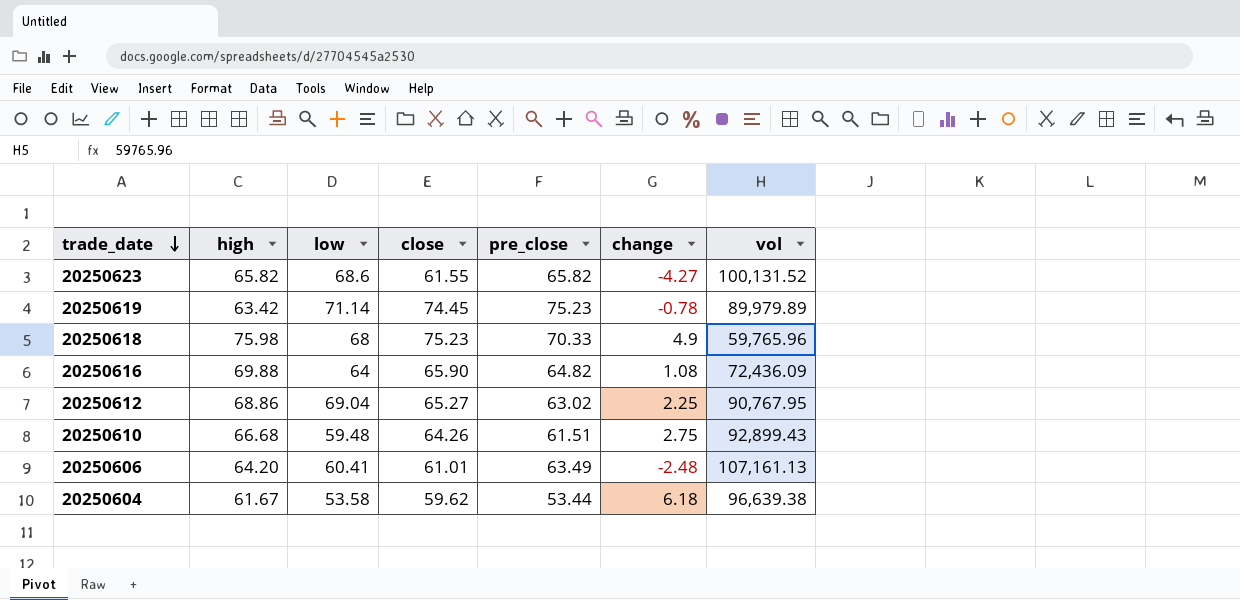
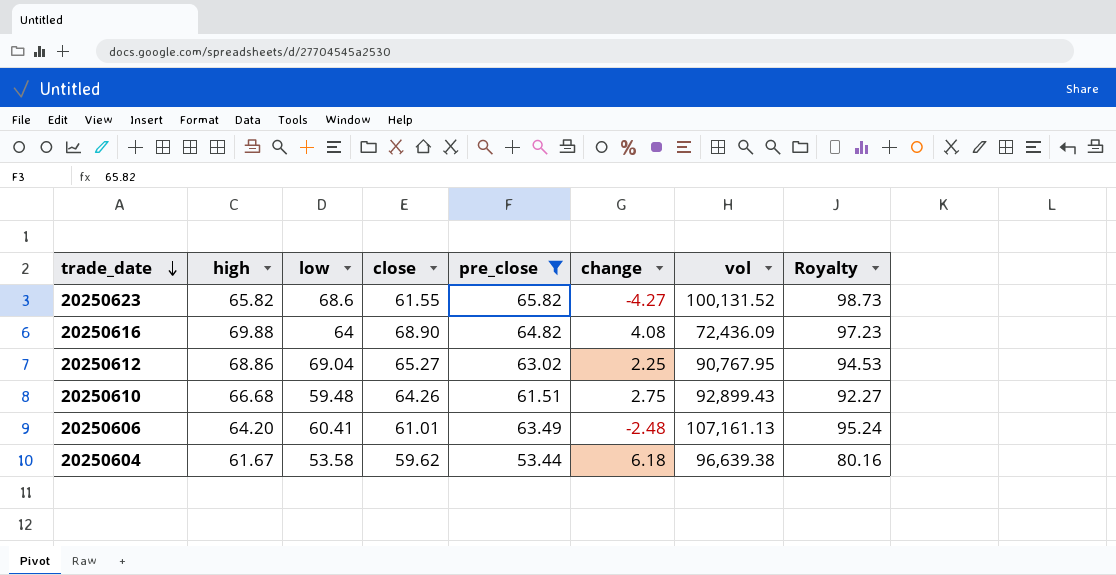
filter: none -> pre_close <= 65.82
column Royalty | formula: none -> [pre_close] * 1.5
20250616 | close: 65.90 -> 68.90
20250616 | change: 1.08 -> 4.08

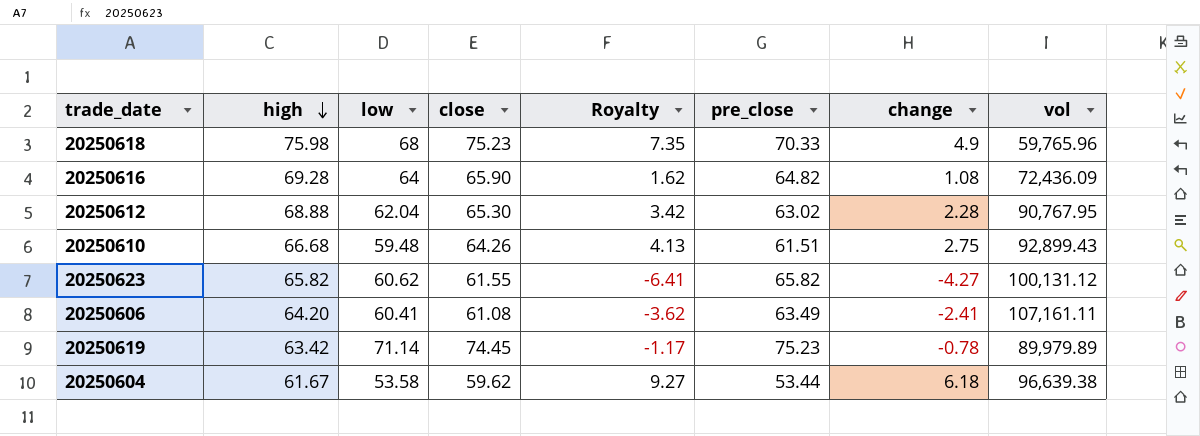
filter: pre_close <= 65.82 -> none
row order: trade_date descending -> high descending
column Royalty | formula: [pre_close] * 1.5 -> [change] * 1.5
column Royalty | position: 8 -> 5
20250616 | high: 69.88 -> 69.28
20250616 | close: 68.90 -> 65.90
20250616 | change: 4.08 -> 1.08
20250612 | high: 68.86 -> 68.88
20250612 | low: 69.04 -> 62.04
20250612 | close: 65.27 -> 65.30
20250612 | change: 2.25 -> 2.28
20250623 | low: 68.6 -> 60.62
20250623 | vol: 100,131.52 -> 100,131.12
20250606 | close: 61.01 -> 61.08
20250606 | change: -2.48 -> -2.41
20250606 | vol: 107,161.13 -> 107,161.11

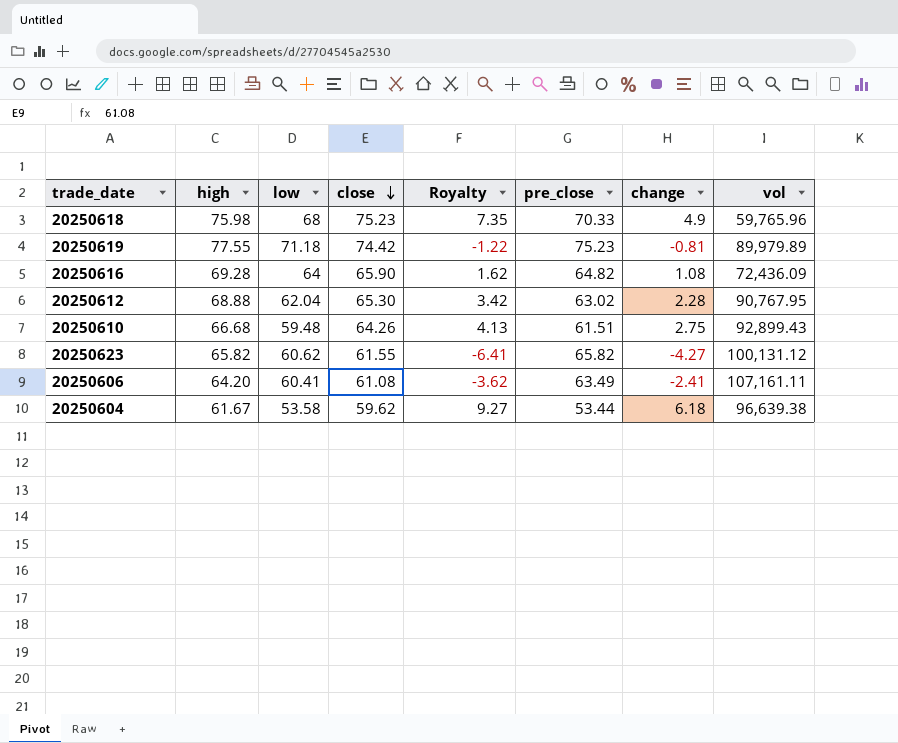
row order: high descending -> close descending
20250619 | high: 63.42 -> 77.55
20250619 | low: 71.14 -> 71.18
20250619 | close: 74.45 -> 74.42
20250619 | Royalty: -1.17 -> -1.22
20250619 | change: -0.78 -> -0.81

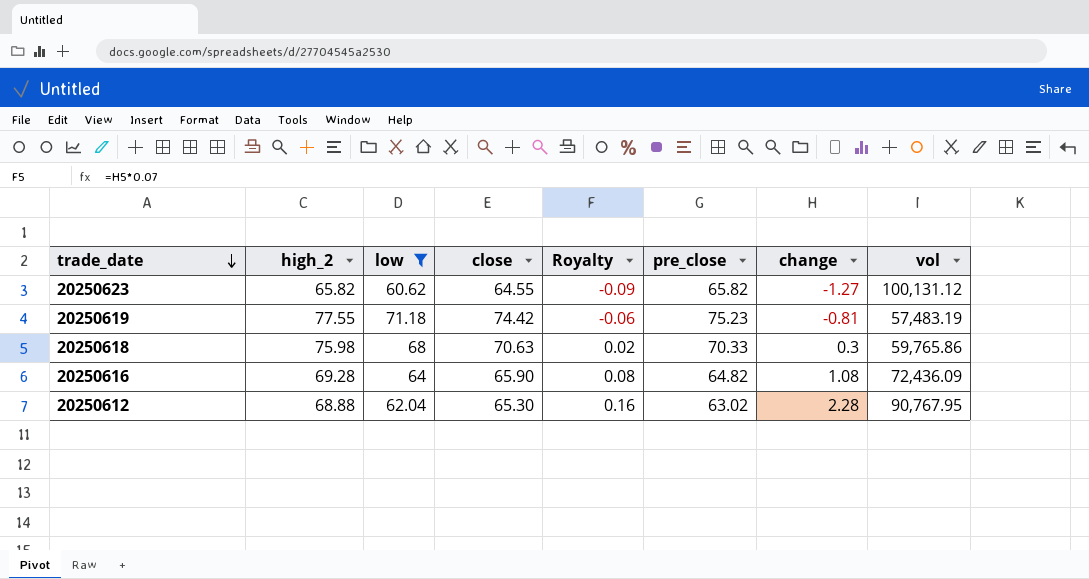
filter: none -> low >= 60.62
row order: close descending -> trade_date descending
column name: high -> high_2
column Royalty | formula: [change] * 1.5 -> [change] * 0.07
20250623 | close: 61.55 -> 64.55
20250623 | change: -4.27 -> -1.27
20250619 | vol: 89,979.89 -> 57,483.19
20250618 | close: 75.23 -> 70.63
20250618 | change: 4.9 -> 0.3
20250618 | vol: 59,765.96 -> 59,765.86

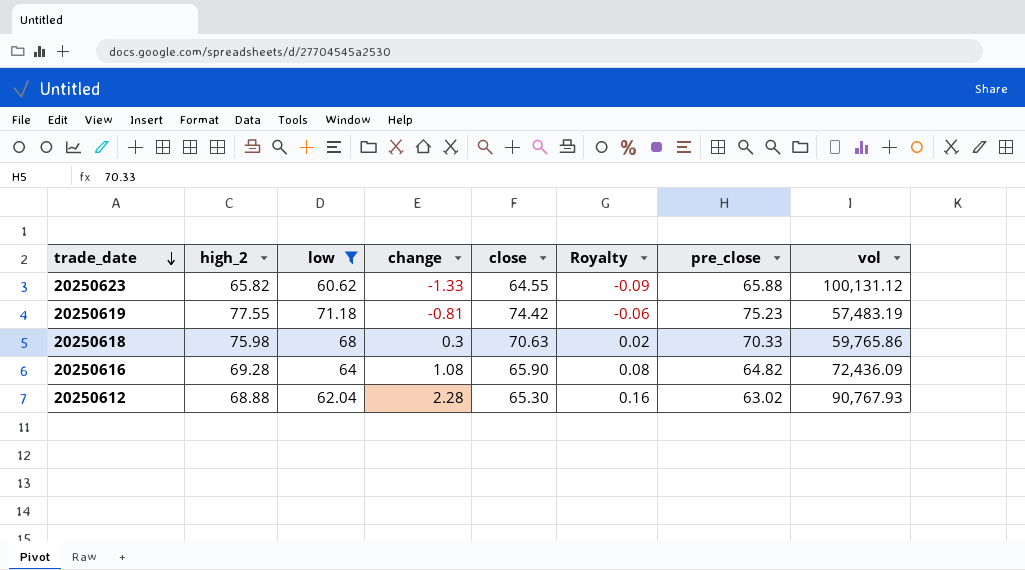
column change | position: 7 -> 4
20250623 | change: -1.27 -> -1.33
20250623 | pre_close: 65.82 -> 65.88
20250612 | vol: 90,767.95 -> 90,767.93

